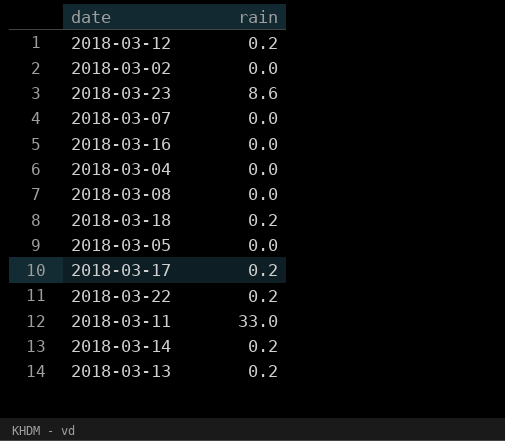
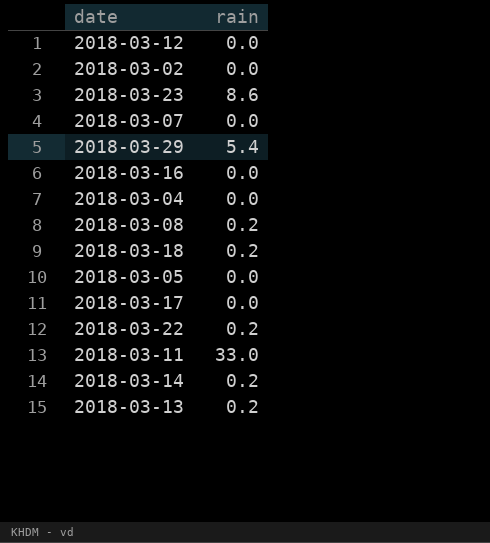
2018-03-12 | rain: 0.2 -> 0.0
row 2018-03-29: none -> 5.4
2018-03-08 | rain: 0.0 -> 0.2
2018-03-17 | rain: 0.2 -> 0.0

